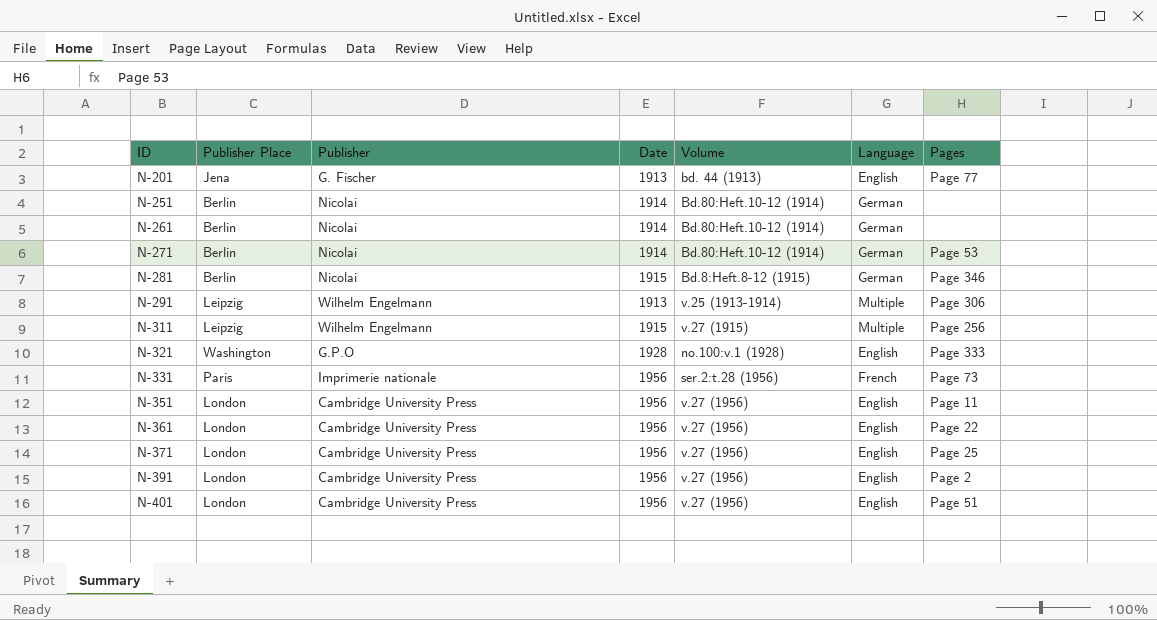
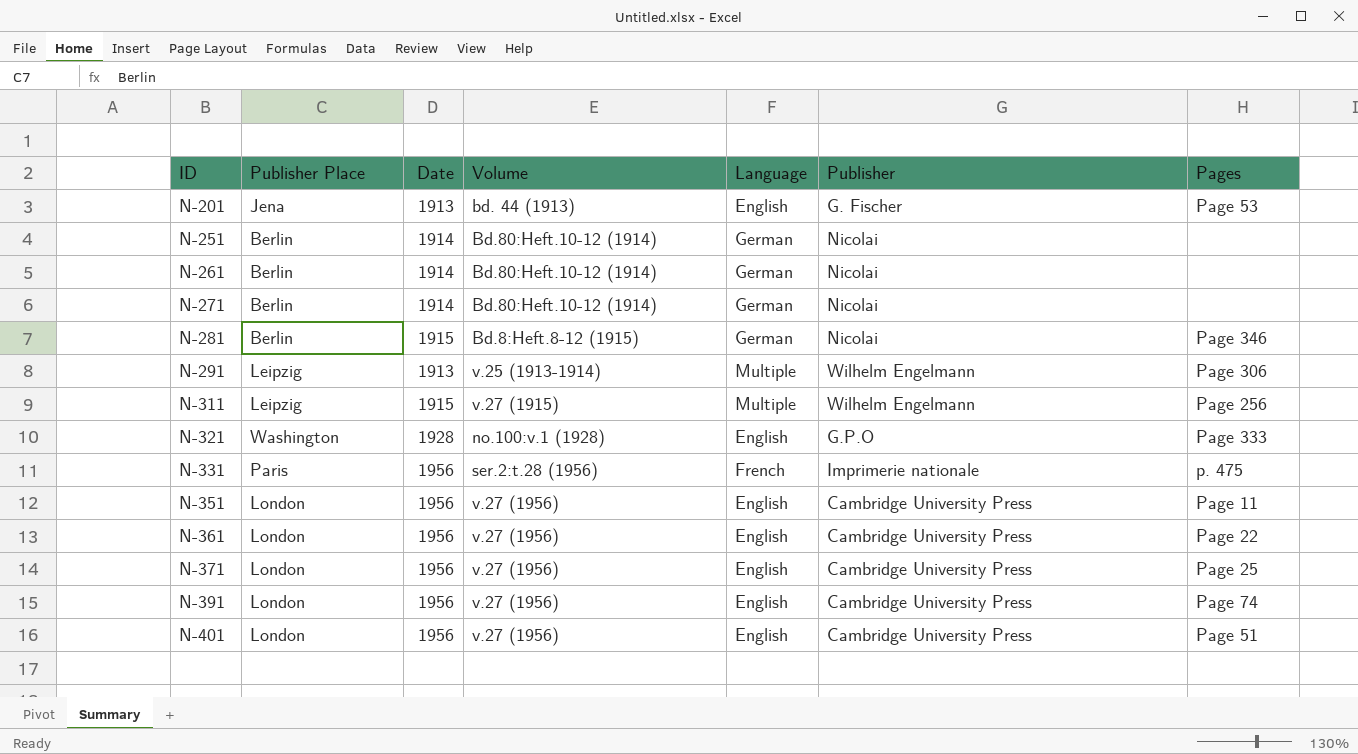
column Publisher | position: 3 -> 6
N-201 | Pages: Page 77 -> Page 53
N-271 | Pages: Page 53 -> none
N-331 | Pages: Page 73 -> p. 475
N-391 | Pages: Page 2 -> Page 74

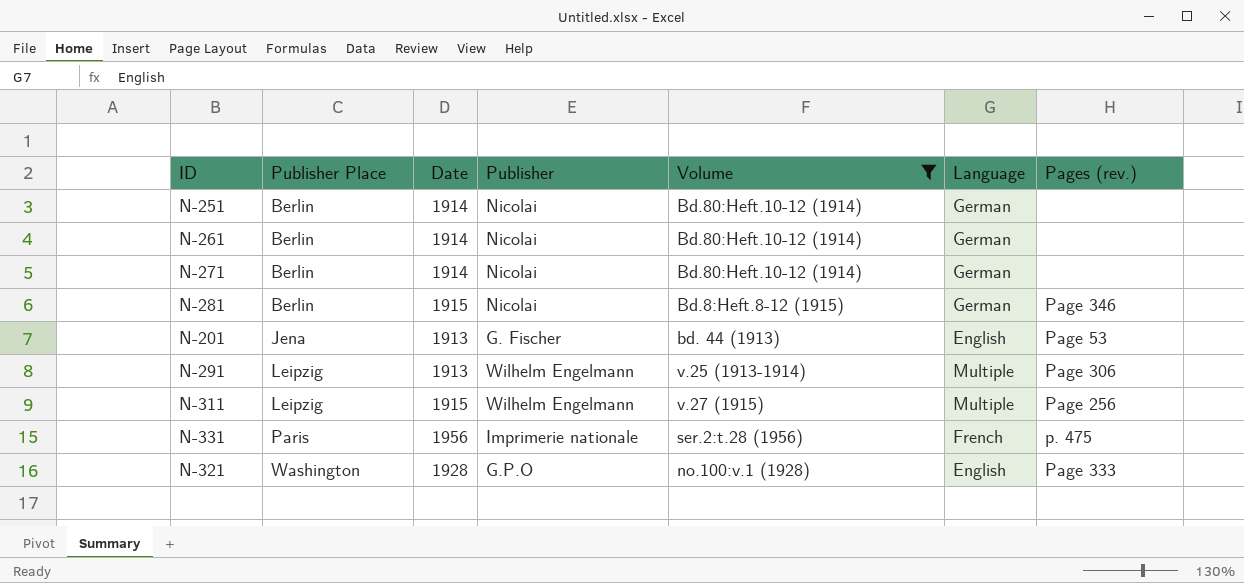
filter: none -> Volume != v.27 (1956)
row order: ID ascending -> Publisher Place ascending
column Publisher | position: 6 -> 4
column name: Pages -> Pages (rev.)

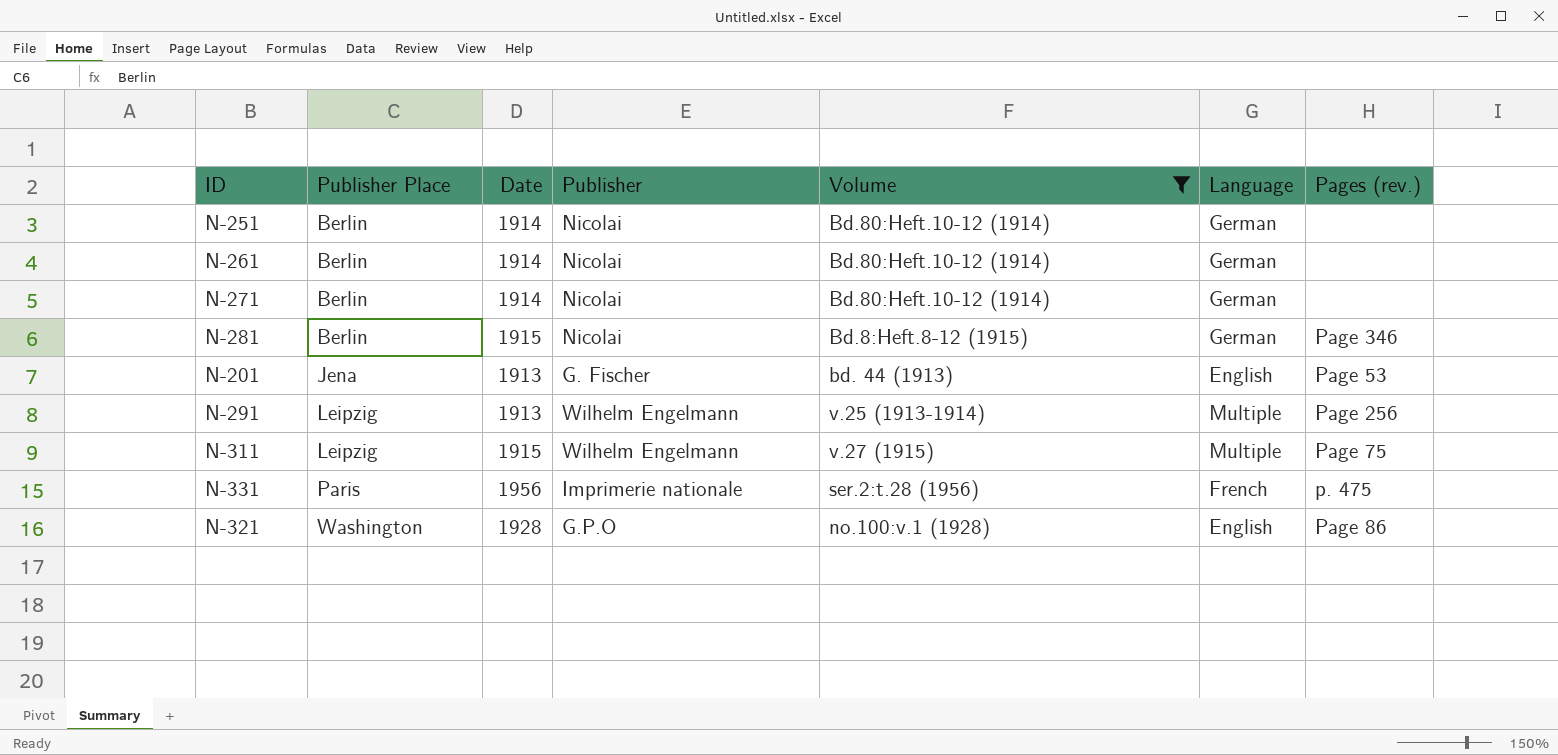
N-291 | Pages (rev.): Page 306 -> Page 256
N-311 | Pages (rev.): Page 256 -> Page 75
N-321 | Pages (rev.): Page 333 -> Page 86

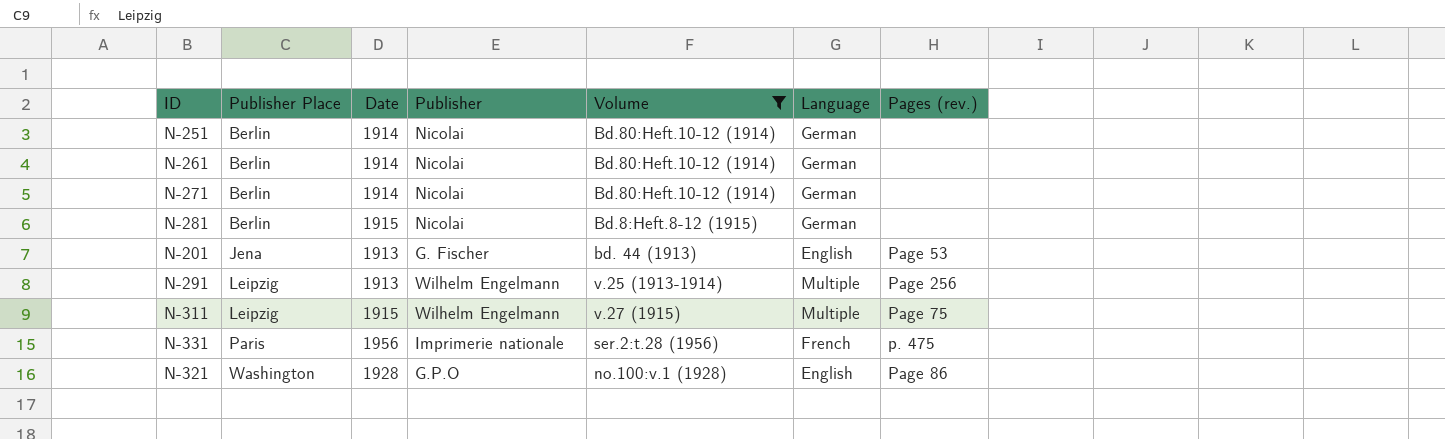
N-281 | Pages (rev.): Page 346 -> none

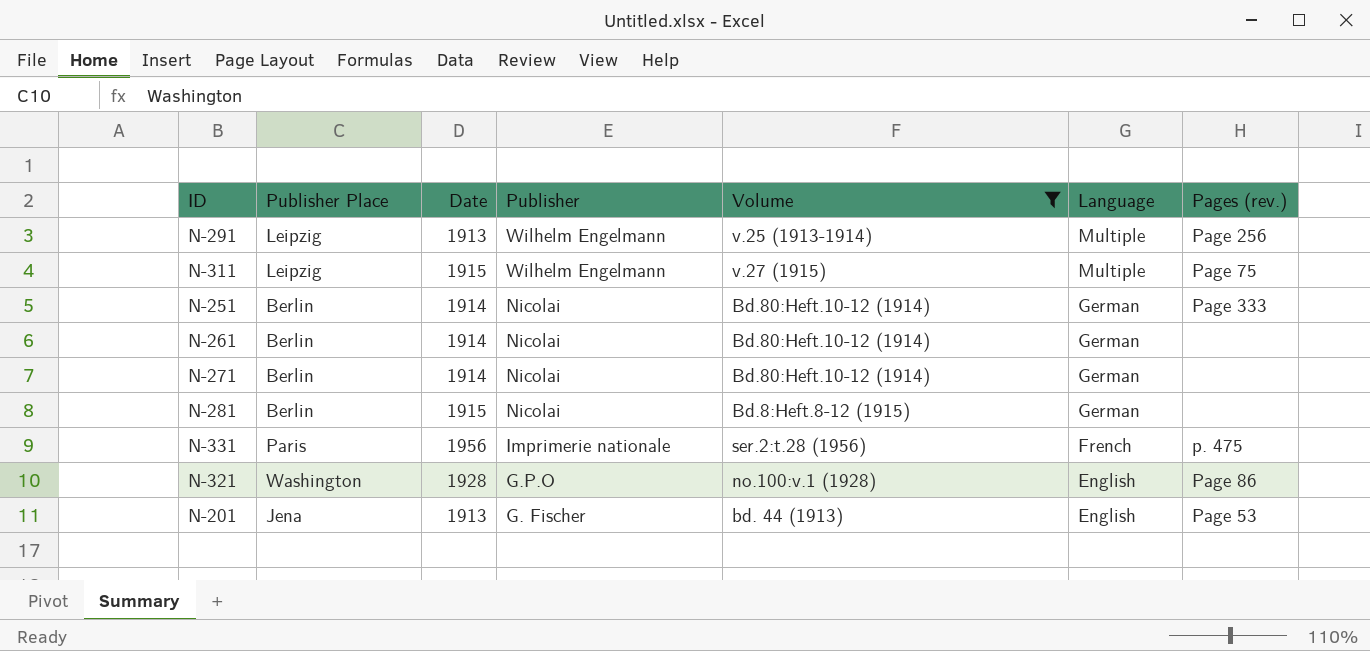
row order: Publisher Place ascending -> Publisher descending
N-251 | Pages (rev.): none -> Page 333

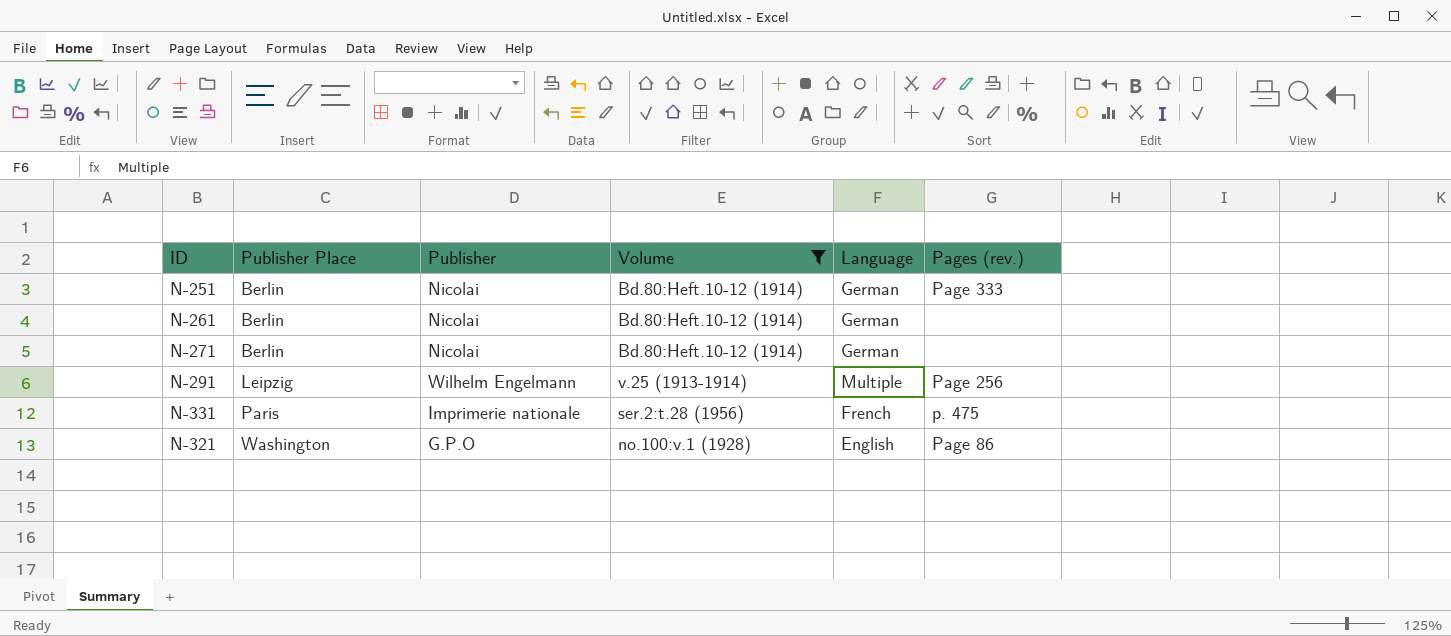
row order: Publisher descending -> Publisher Place ascending
column Date | position: 3 -> none
row N-311: Leipzig | 1915 | Wilhelm Engelmann | v.27 (1915) | Multiple | Page 75 -> none
row N-281: Berlin | 1915 | Nicolai | Bd.8:Heft.8-12 (1915) | German | none -> none
row N-201: Jena | 1913 | G. Fischer | bd. 44 (1913) | English | Page 53 -> none

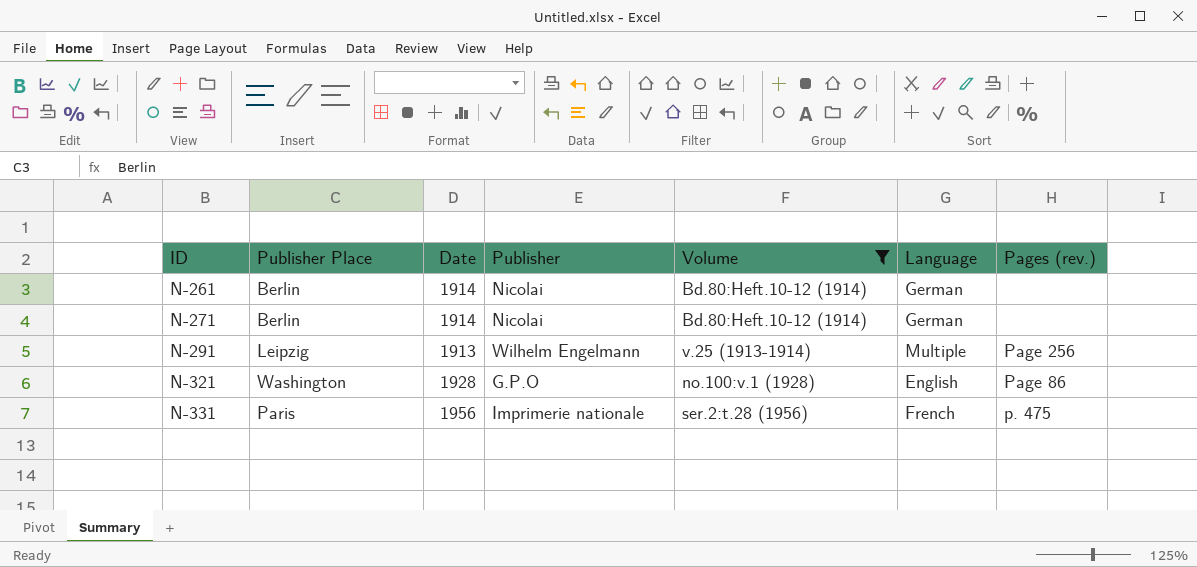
row order: Publisher Place ascending -> ID ascending
column Date | position: none -> 3
row N-251: Berlin | Nicolai | Bd.80:Heft.10-12 (1914) | German | Page 333 -> none

